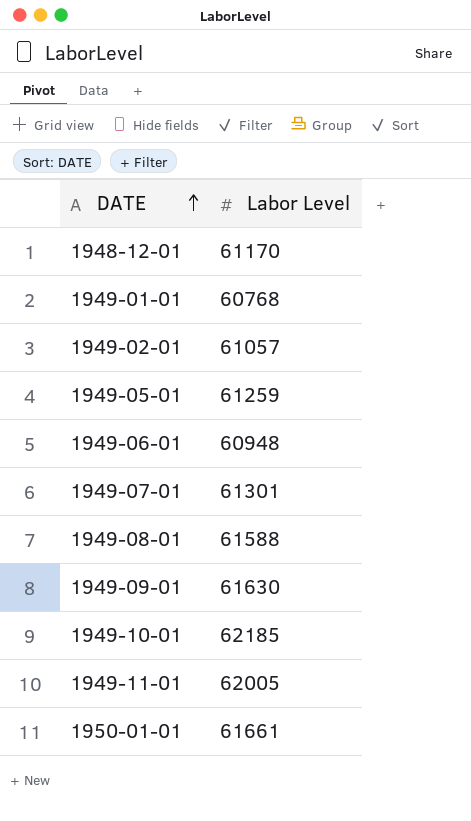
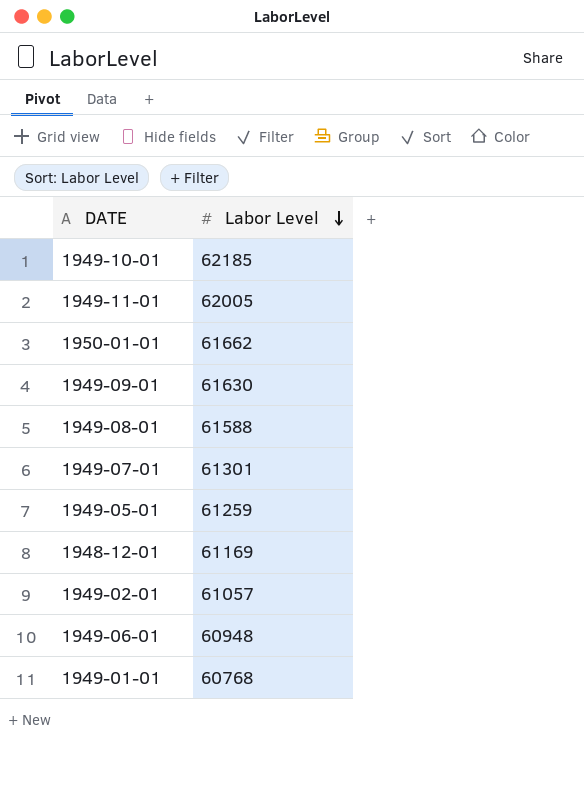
row order: DATE ascending -> Labor Level descending
1950-01-01 | Labor Level: 61661 -> 61662
1948-12-01 | Labor Level: 61170 -> 61169

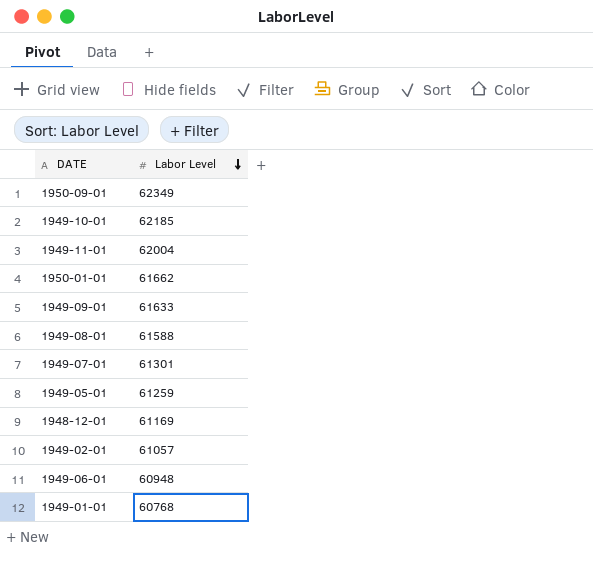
row 1950-09-01: none -> 62349
1949-11-01 | Labor Level: 62005 -> 62004
1949-09-01 | Labor Level: 61630 -> 61633

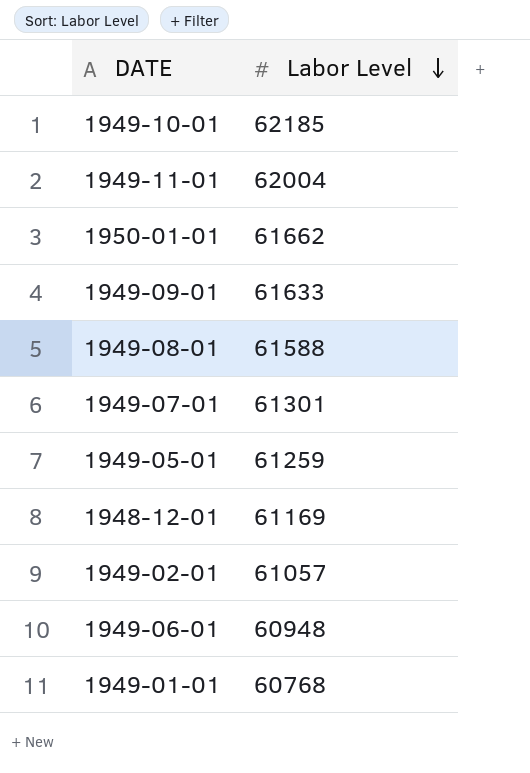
row 1950-09-01: 62349 -> none

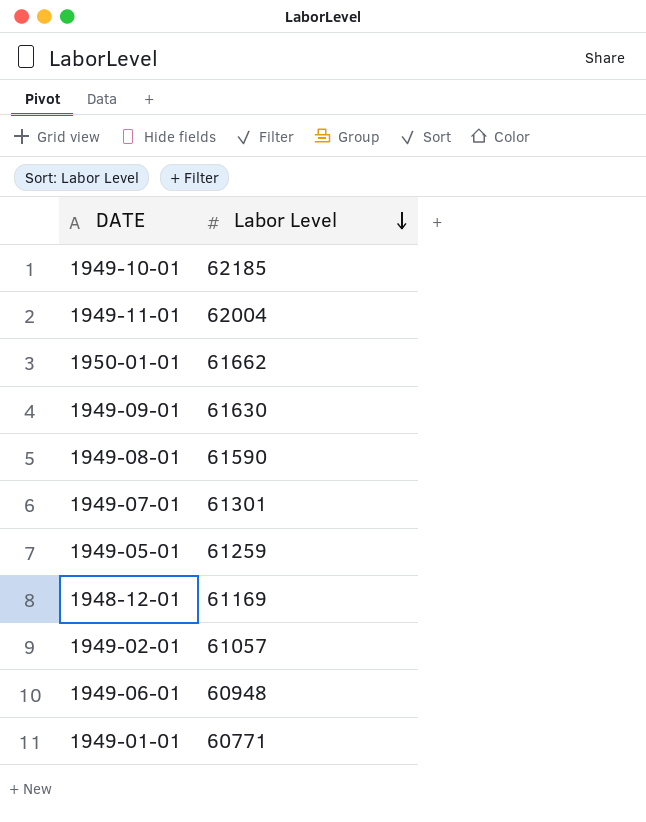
1949-09-01 | Labor Level: 61633 -> 61630
1949-08-01 | Labor Level: 61588 -> 61590
1949-01-01 | Labor Level: 60768 -> 60771

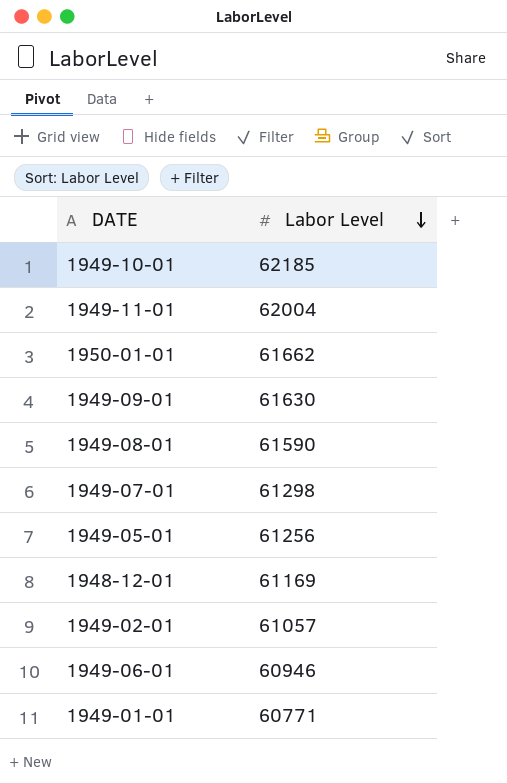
1949-07-01 | Labor Level: 61301 -> 61298
1949-05-01 | Labor Level: 61259 -> 61256
1949-06-01 | Labor Level: 60948 -> 60946

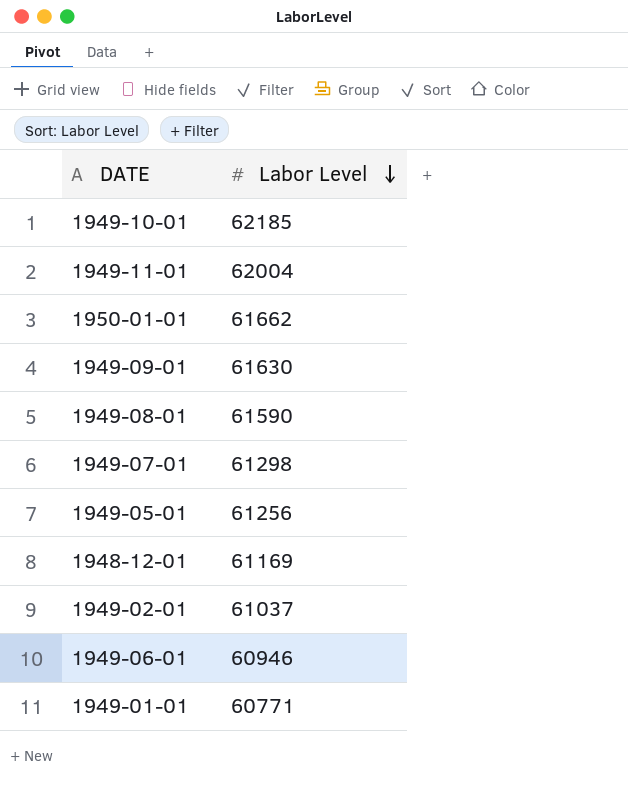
1949-02-01 | Labor Level: 61057 -> 61037

